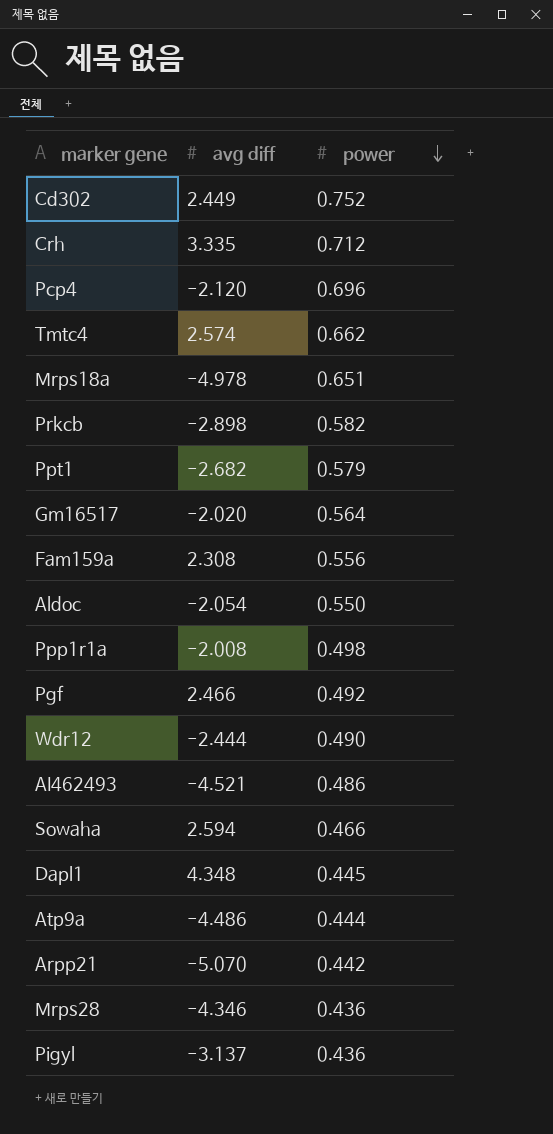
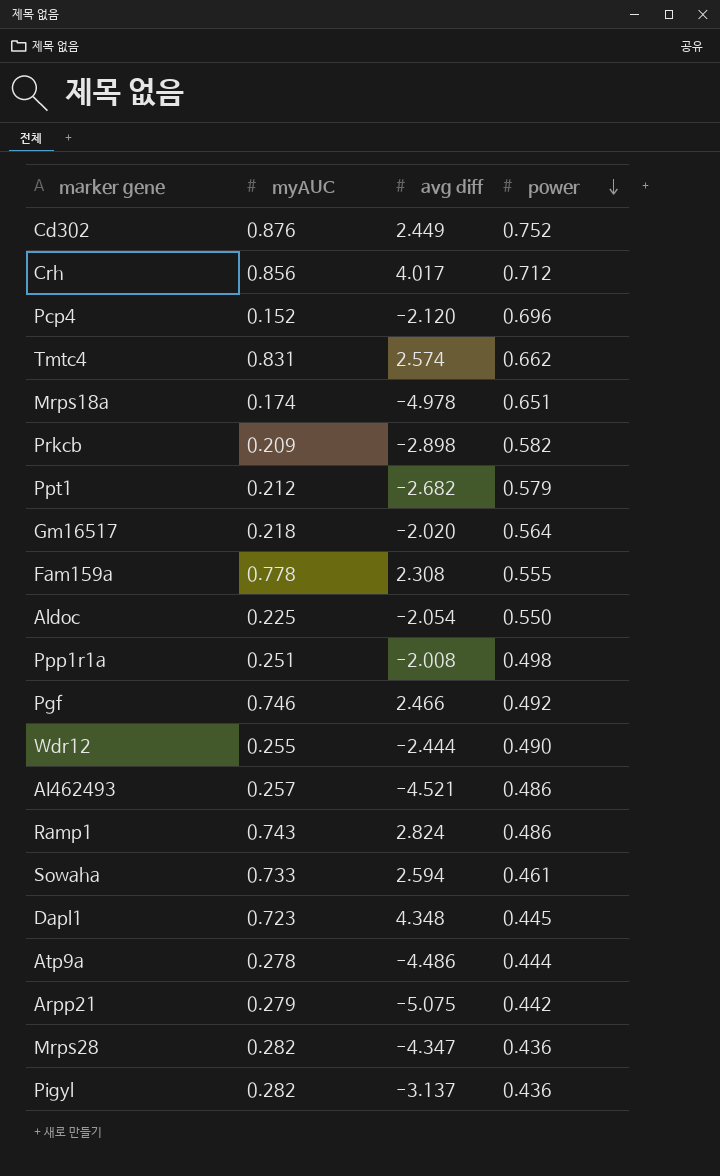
column myAUC | position: none -> 2
Crh | avg diff: 3.335 -> 4.017
Fam159a | power: 0.556 -> 0.555
row Ramp1: none -> 0.743 | 2.824 | 0.486
Sowaha | power: 0.466 -> 0.461
Arpp21 | avg diff: -5.070 -> -5.075
Mrps28 | avg diff: -4.346 -> -4.347

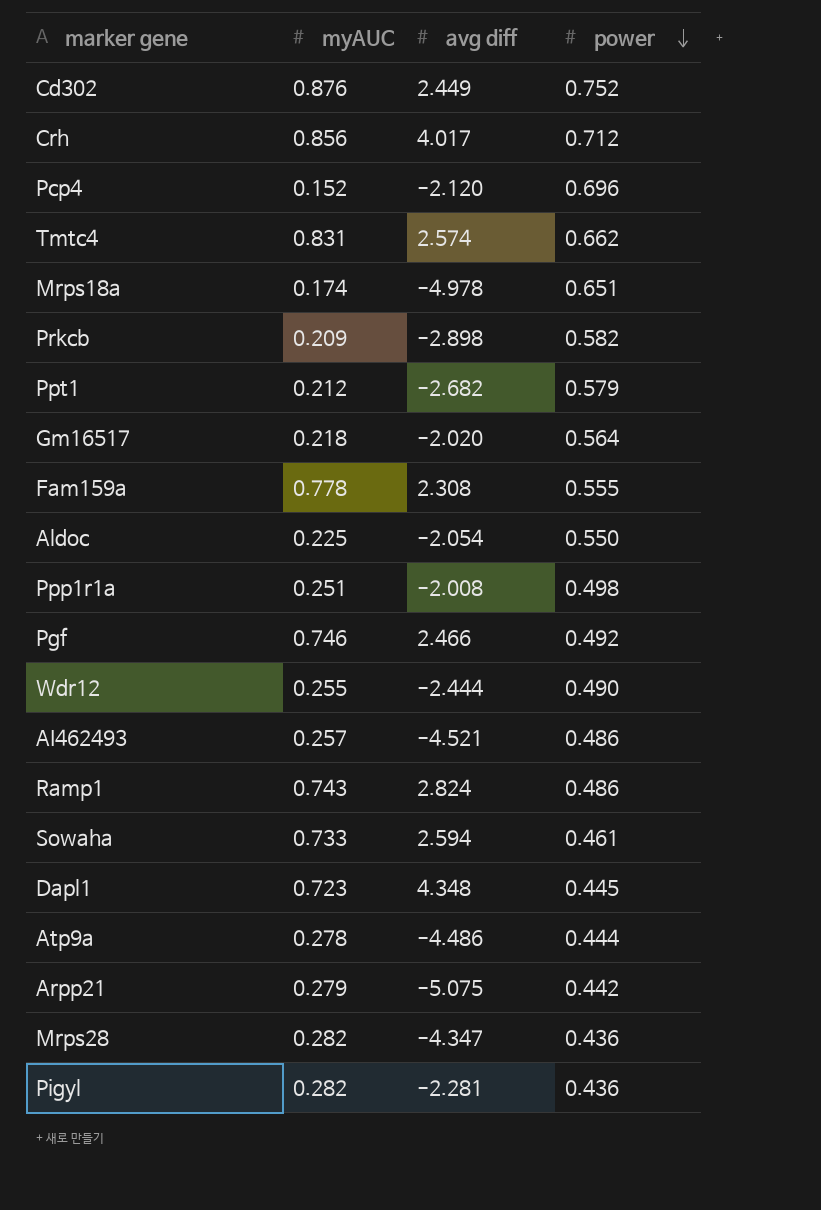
Pigyl | avg diff: -3.137 -> -2.281

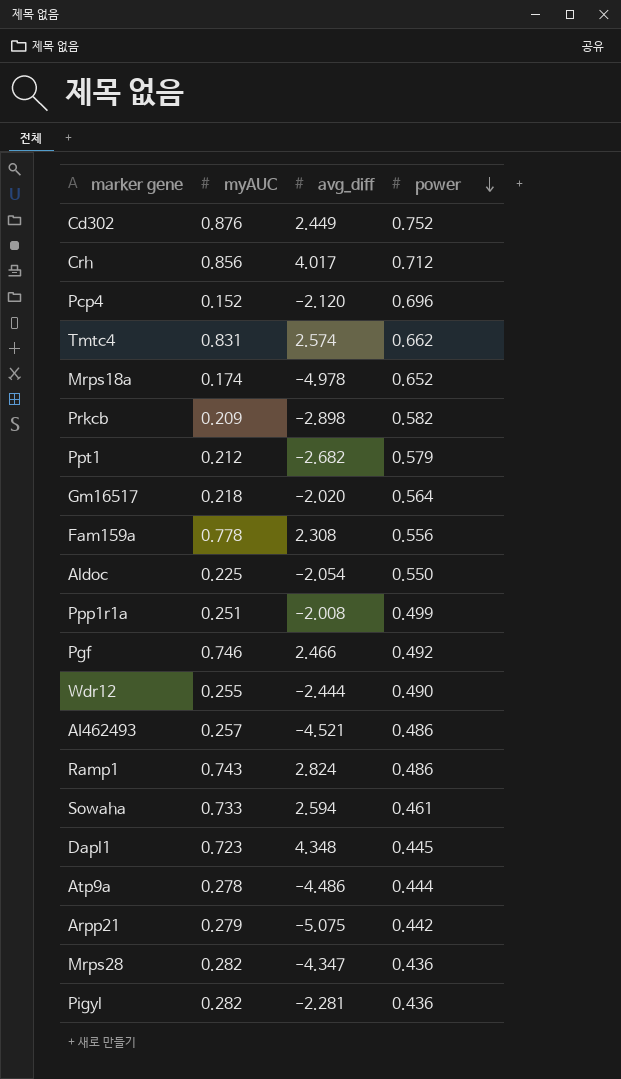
column name: avg diff -> avg_diff
Mrps18a | power: 0.651 -> 0.652
Fam159a | power: 0.555 -> 0.556
Ppp1r1a | power: 0.498 -> 0.499

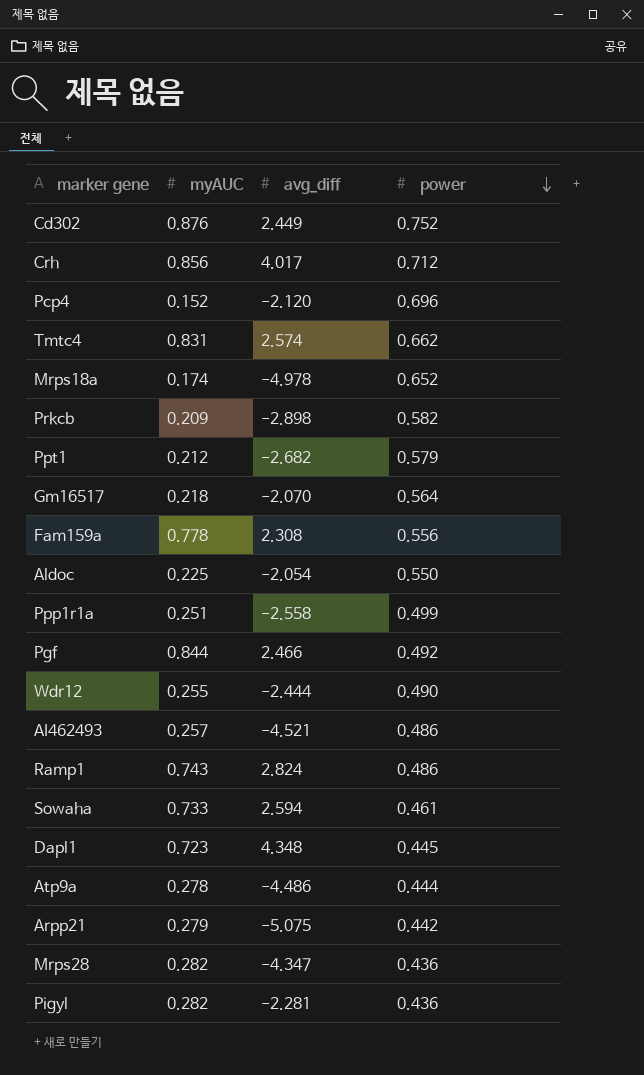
Gm16517 | avg_diff: -2.020 -> -2.070
Ppp1r1a | avg_diff: -2.008 -> -2.558
Pgf | myAUC: 0.746 -> 0.844

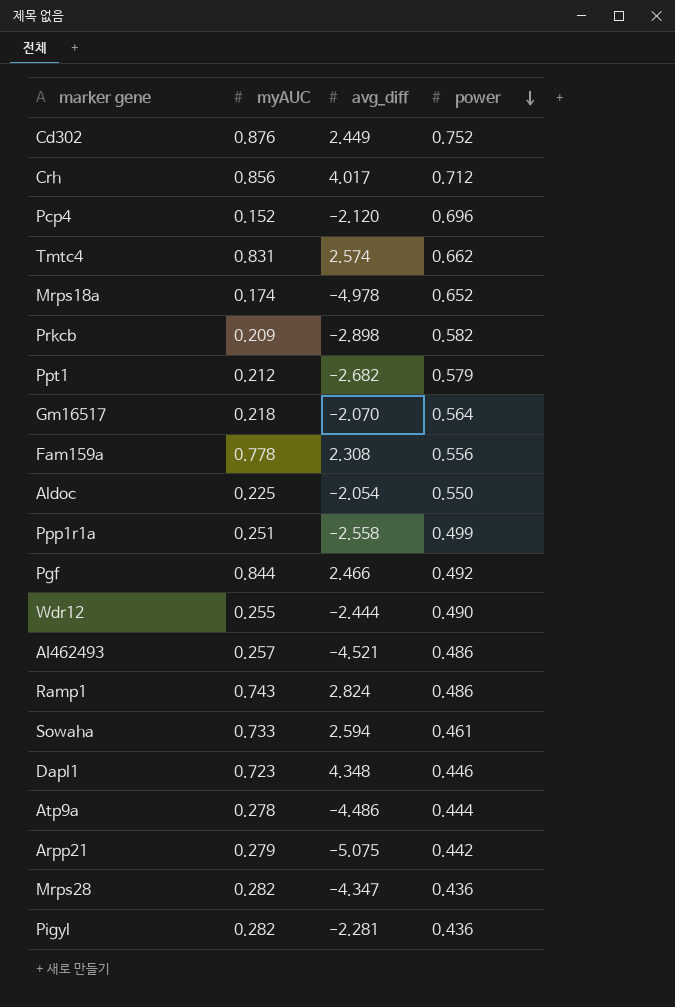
Dapl1 | power: 0.445 -> 0.446

